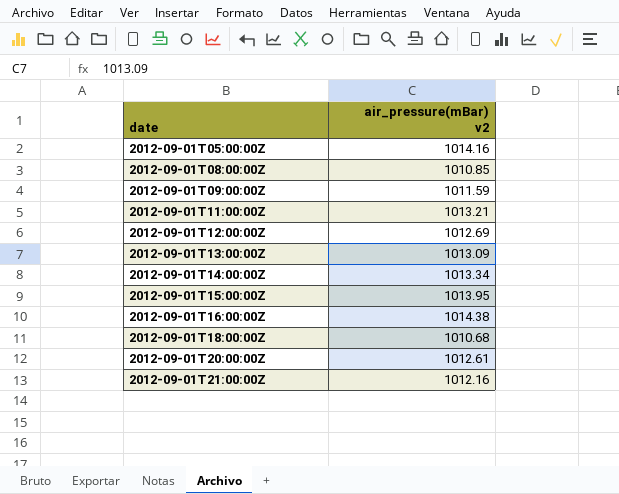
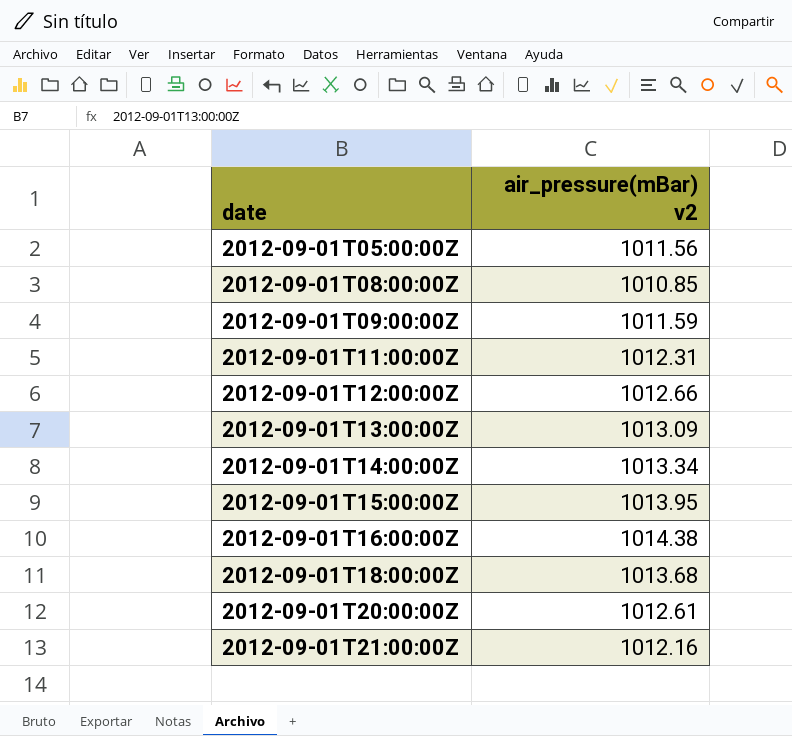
2012-09-01T05:00:00Z | air_pressure(mBar) v2: 1014.16 -> 1011.56
2012-09-01T11:00:00Z | air_pressure(mBar) v2: 1013.21 -> 1012.31
2012-09-01T12:00:00Z | air_pressure(mBar) v2: 1012.69 -> 1012.66
2012-09-01T18:00:00Z | air_pressure(mBar) v2: 1010.68 -> 1013.68

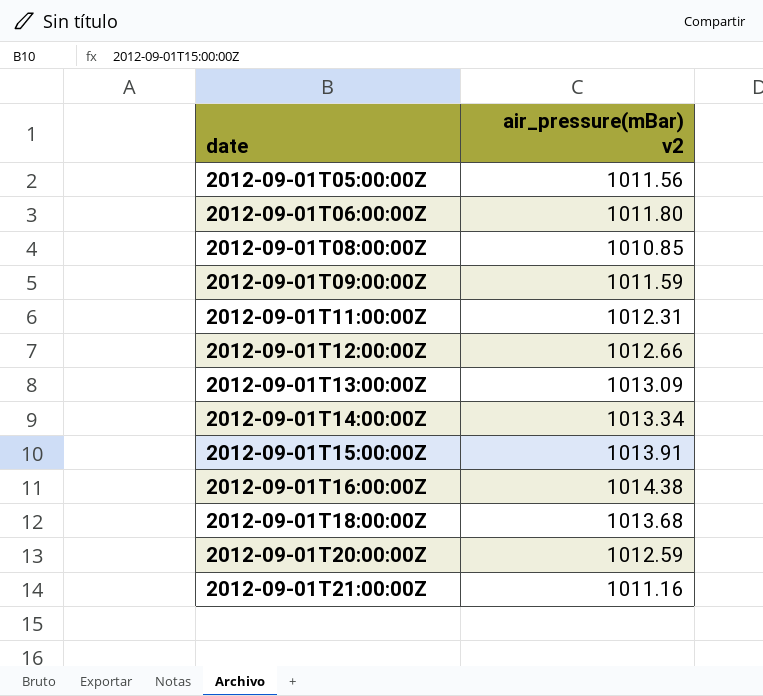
row 2012-09-01T06:00:00Z: none -> 1011.80
2012-09-01T15:00:00Z | air_pressure(mBar) v2: 1013.95 -> 1013.91
2012-09-01T20:00:00Z | air_pressure(mBar) v2: 1012.61 -> 1012.59
2012-09-01T21:00:00Z | air_pressure(mBar) v2: 1012.16 -> 1011.16

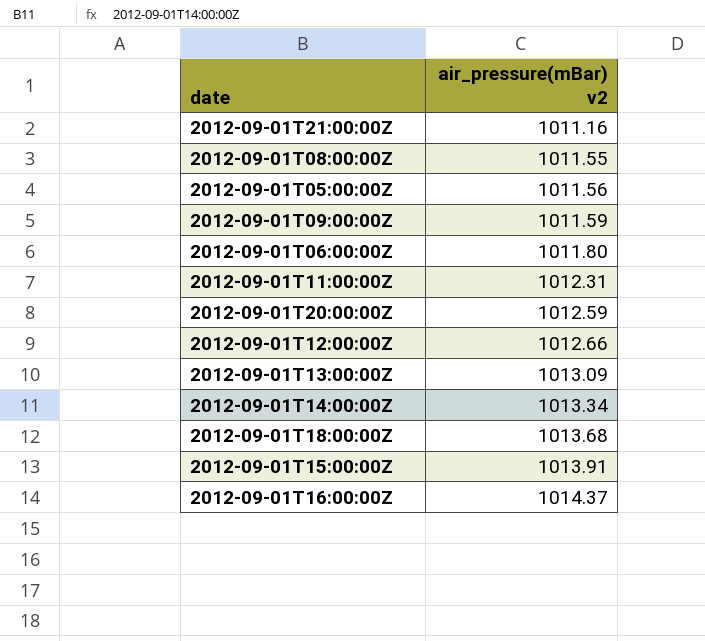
row order: date ascending -> air_pressure(mBar) v2 ascending
2012-09-01T08:00:00Z | air_pressure(mBar) v2: 1010.85 -> 1011.55
2012-09-01T16:00:00Z | air_pressure(mBar) v2: 1014.38 -> 1014.37

